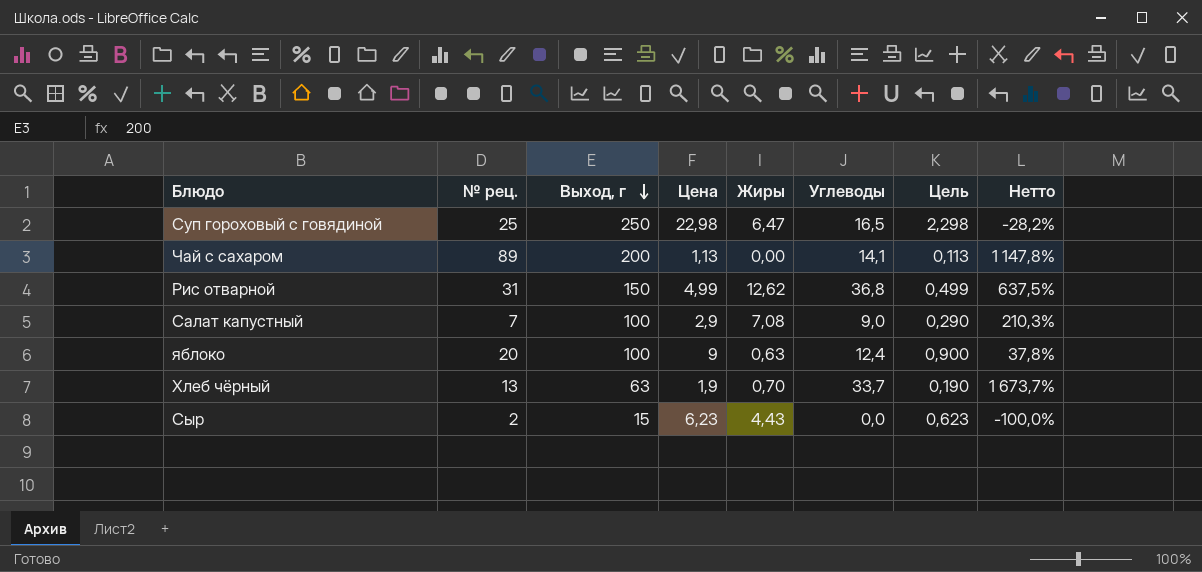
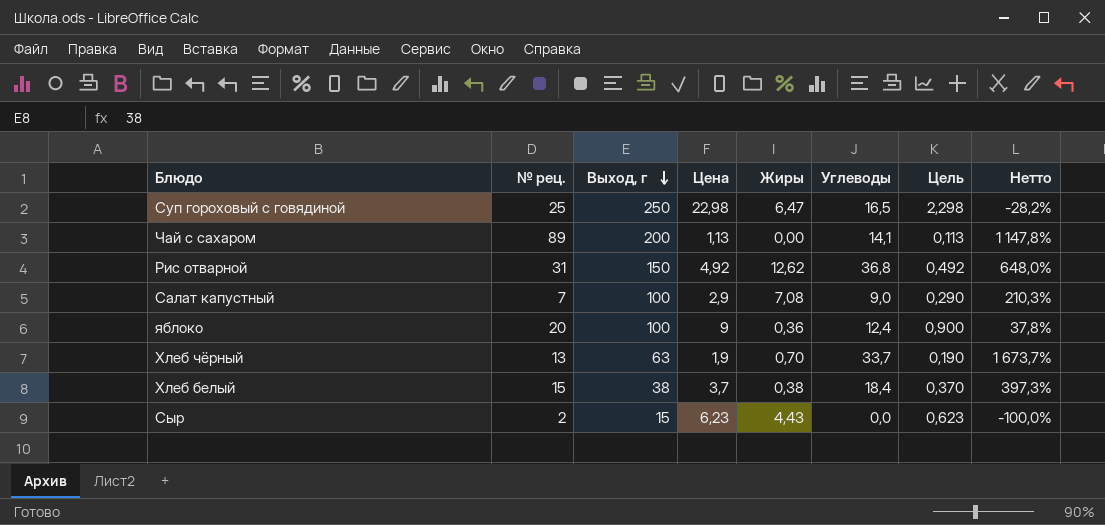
Рис отварной | Цена: 4,99 -> 4,92
Рис отварной | Цель: 0,499 -> 0,492
Рис отварной | Нетто: 637,5% -> 648,0%
яблоко | Жиры: 0,63 -> 0,36
row Хлеб белый: none -> 15 | 38 | 3,7 | 0,38 | 18,4 | 0,370 | 397,3%

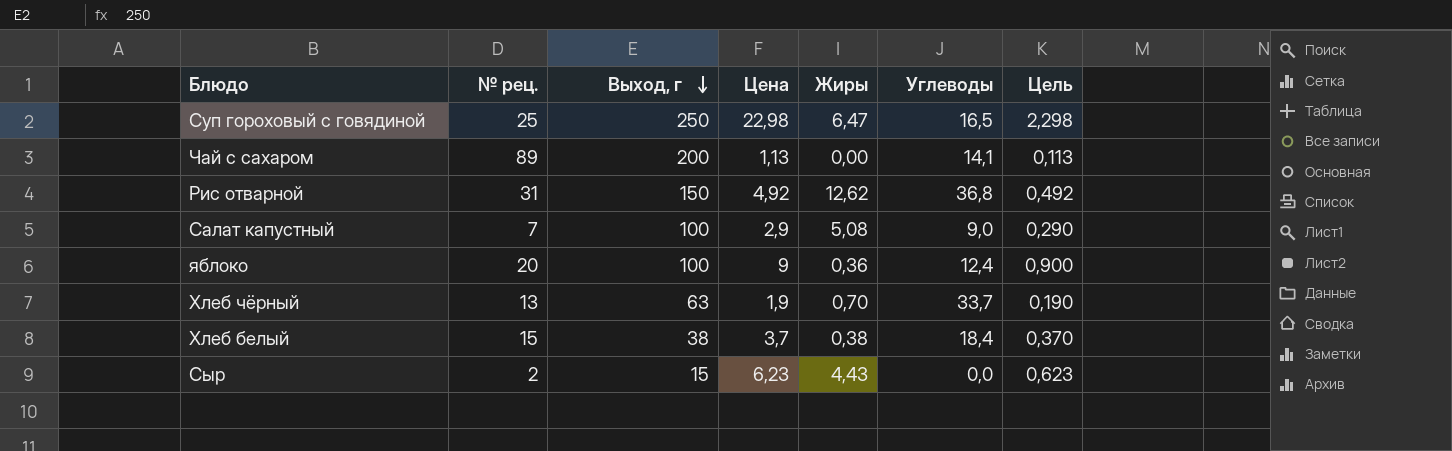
column Нетто | formula: ([Углеводы] - [Цена]) / [Цена] -> none
Салат капустный | Жиры: 7,08 -> 5,08

